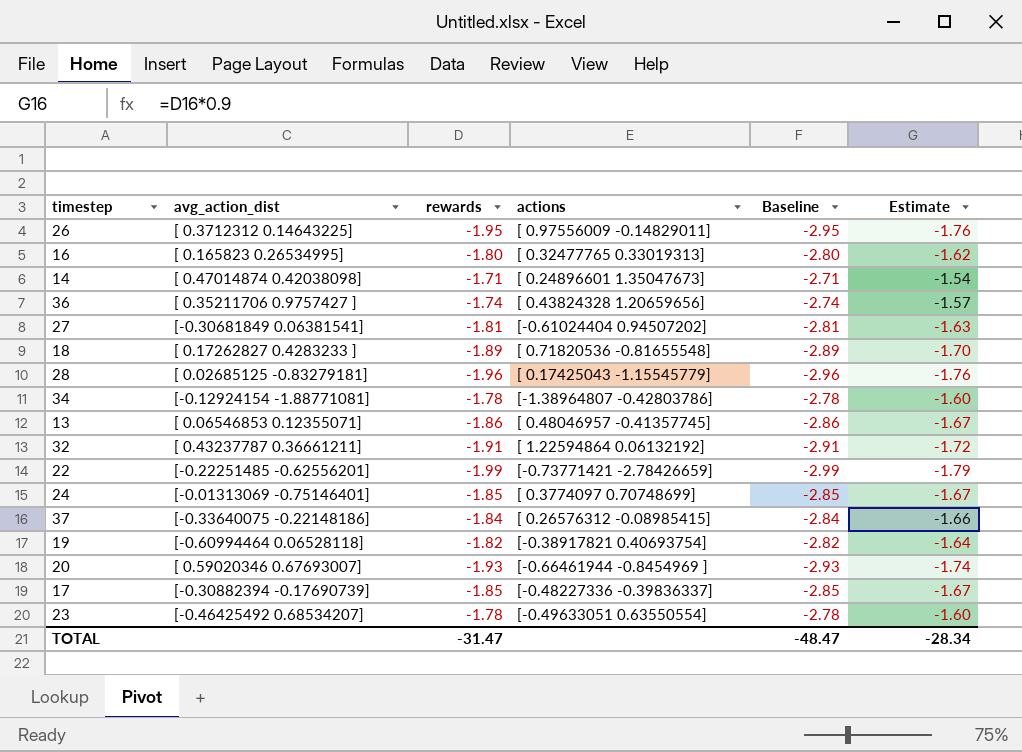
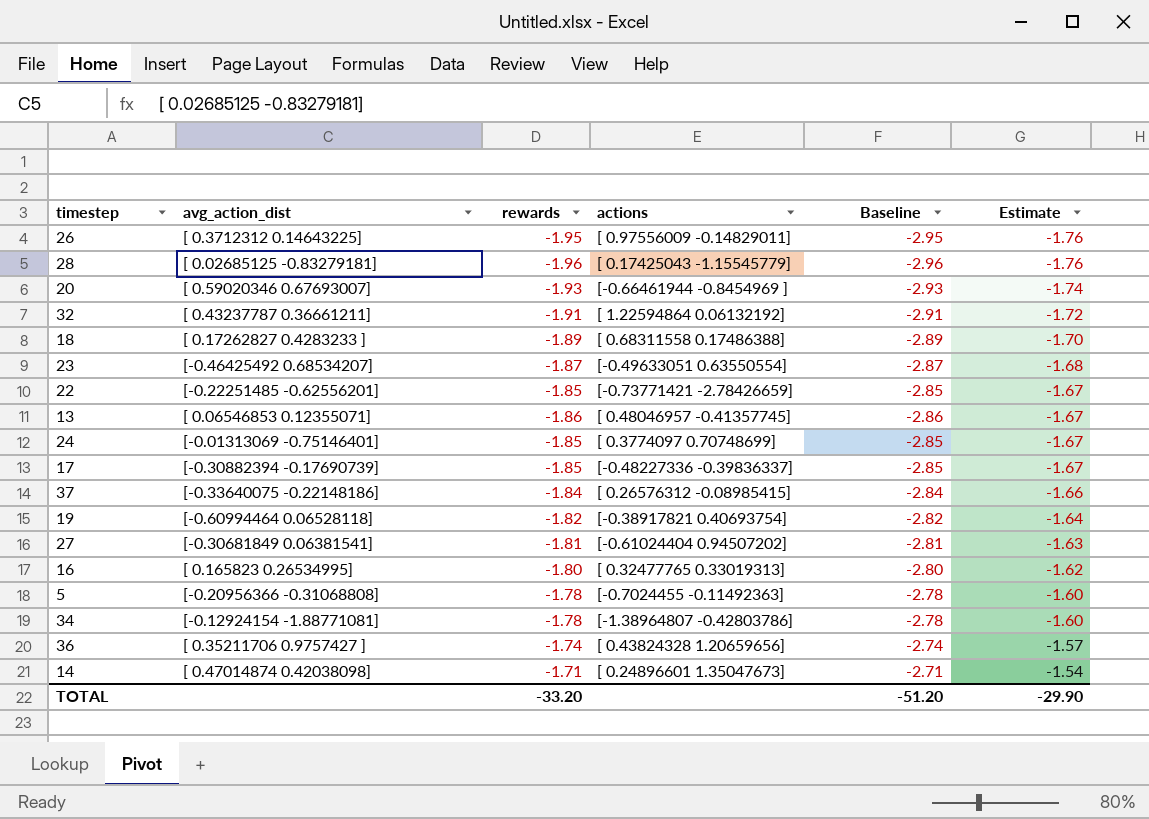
row order: none -> Estimate ascending
18 | actions: [ 0.71820536 -0.81655548] -> [ 0.68311558 0.17486388]
23 | rewards: -1.78 -> -1.87
23 | Baseline: -2.78 -> -2.87
23 | Estimate: -1.60 -> -1.68
22 | rewards: -1.99 -> -1.85
22 | Baseline: -2.99 -> -2.85
22 | Estimate: -1.79 -> -1.67
row 5: none -> [-0.20956366 -0.31068808] | -1.78 | [-0.7024455 -0.11492363] | -2.78 | -1.60
TOTAL | rewards: -31.47 -> -33.20
TOTAL | Baseline: -48.47 -> -51.20
TOTAL | Estimate: -28.34 -> -29.90

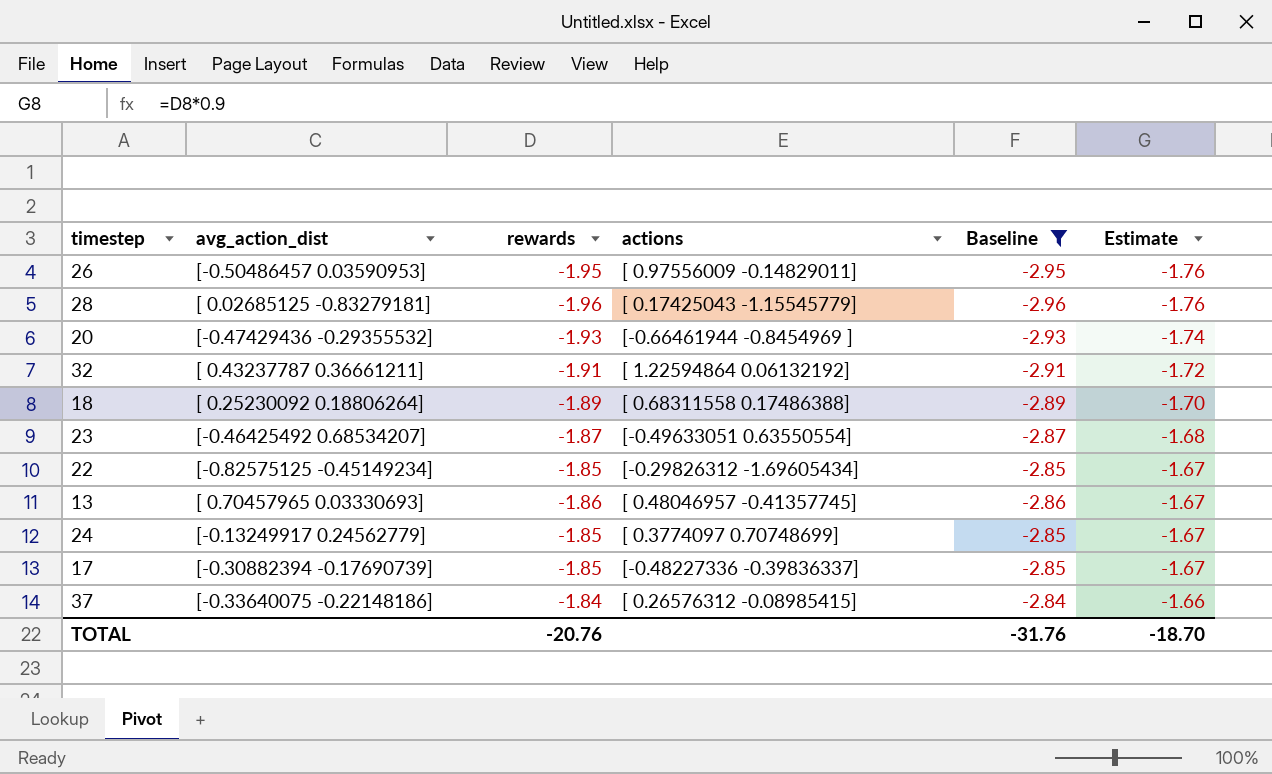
filter: none -> Baseline <= -2.84
26 | avg_action_dist: [ 0.3712312 0.14643225] -> [-0.50486457 0.03590953]
20 | avg_action_dist: [ 0.59020346 0.67693007] -> [-0.47429436 -0.29355532]
18 | avg_action_dist: [ 0.17262827 0.4283233 ] -> [ 0.25230092 0.18806264]
22 | avg_action_dist: [-0.22251485 -0.62556201] -> [-0.82575125 -0.45149234]
22 | actions: [-0.73771421 -2.78426659] -> [-0.29826312 -1.69605434]
13 | avg_action_dist: [ 0.06546853 0.12355071] -> [ 0.70457965 0.03330693]
24 | avg_action_dist: [-0.01313069 -0.75146401] -> [-0.13249917 0.24562779]
TOTAL | rewards: -33.20 -> -20.76
TOTAL | Baseline: -51.20 -> -31.76
TOTAL | Estimate: -29.90 -> -18.70

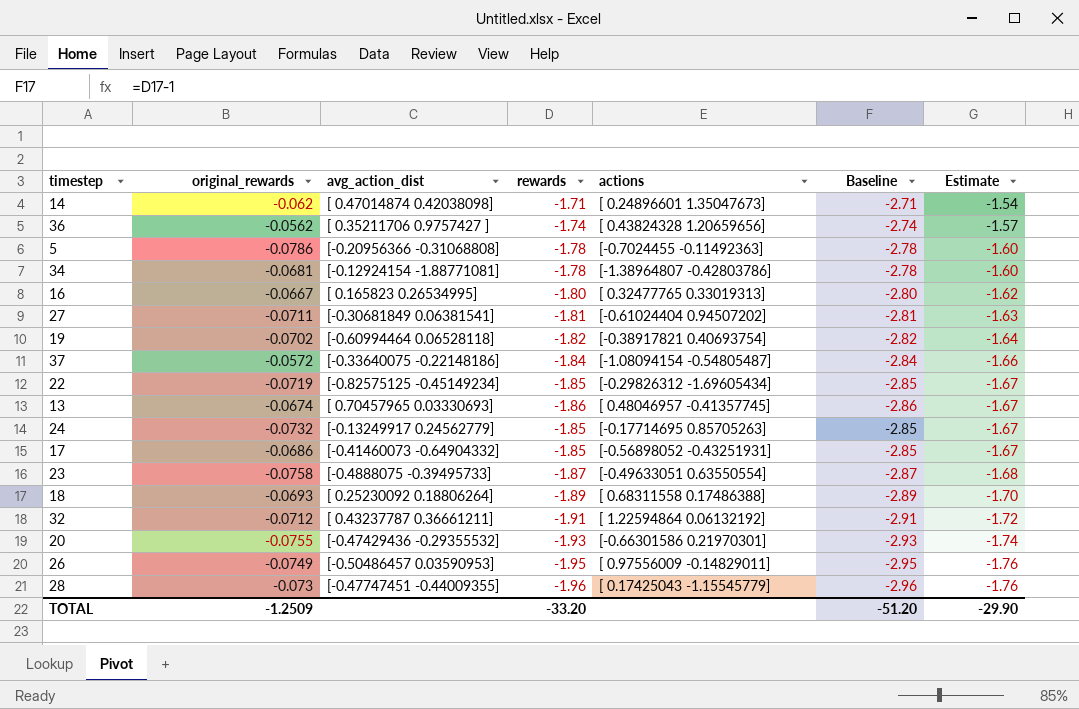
filter: Baseline <= -2.84 -> none
row order: Estimate ascending -> Estimate descending
column original_rewards | position: none -> 2
37 | actions: [ 0.26576312 -0.08985415] -> [-1.08094154 -0.54805487]
24 | actions: [ 0.3774097 0.70748699] -> [-0.17714695 0.85705263]
17 | avg_action_dist: [-0.30882394 -0.17690739] -> [-0.41460073 -0.64904332]
17 | actions: [-0.48227336 -0.39836337] -> [-0.56898052 -0.43251931]
23 | avg_action_dist: [-0.46425492 0.68534207] -> [-0.4888075 -0.39495733]
20 | actions: [-0.66461944 -0.8454969 ] -> [-0.66301586 0.21970301]
28 | avg_action_dist: [ 0.02685125 -0.83279181] -> [-0.47747451 -0.44009355]
TOTAL | rewards: -20.76 -> -33.20
TOTAL | Baseline: -31.76 -> -51.20
TOTAL | Estimate: -18.70 -> -29.90

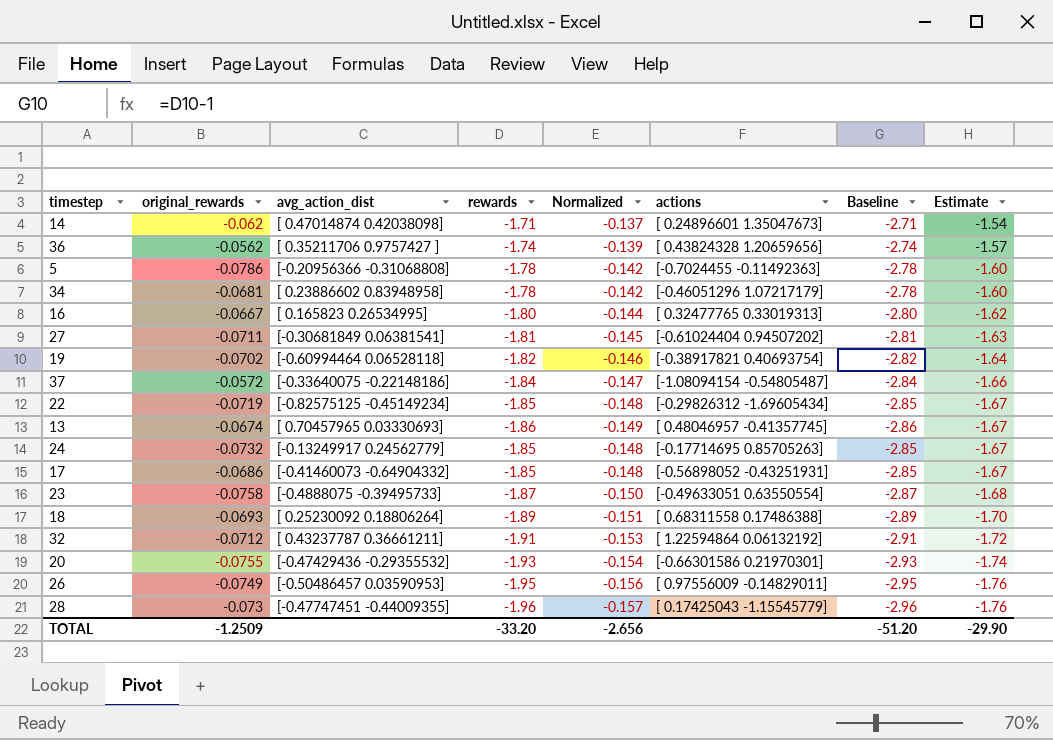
column Normalized | formula: none -> [rewards] * 0.08
34 | avg_action_dist: [-0.12924154 -1.88771081] -> [ 0.23886602 0.83948958]
34 | actions: [-1.38964807 -0.42803786] -> [-0.46051296 1.07217179]

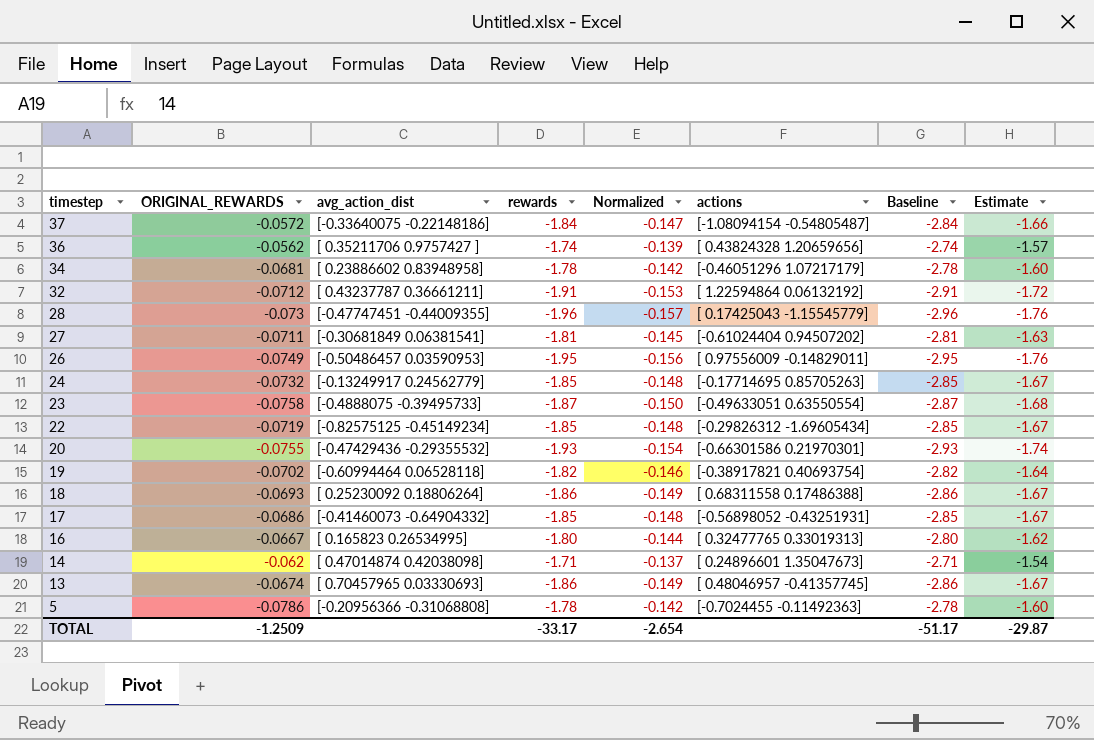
row order: Estimate descending -> timestep descending
column name: original_rewards -> ORIGINAL_REWARDS
18 | rewards: -1.89 -> -1.86
18 | Normalized: -0.151 -> -0.149
18 | Baseline: -2.89 -> -2.86
18 | Estimate: -1.70 -> -1.67
TOTAL | rewards: -33.20 -> -33.17
TOTAL | Normalized: -2.656 -> -2.654
TOTAL | Baseline: -51.20 -> -51.17
TOTAL | Estimate: -29.90 -> -29.87

